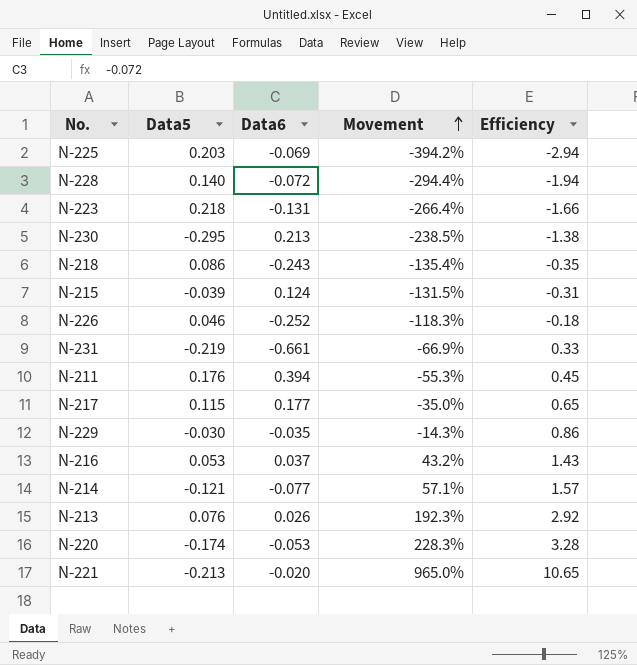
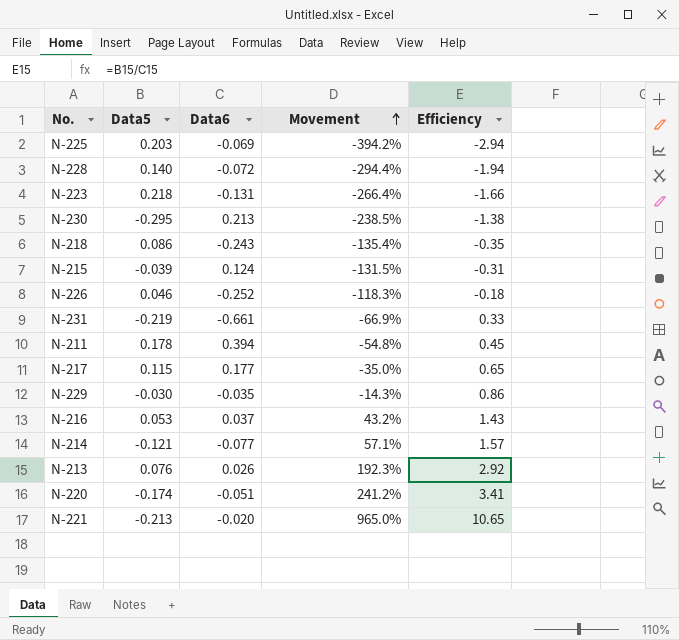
N-211 | Data5: 0.176 -> 0.178
N-211 | Movement: -55.3% -> -54.8%
N-220 | Data6: -0.053 -> -0.051
N-220 | Movement: 228.3% -> 241.2%
N-220 | Efficiency: 3.28 -> 3.41

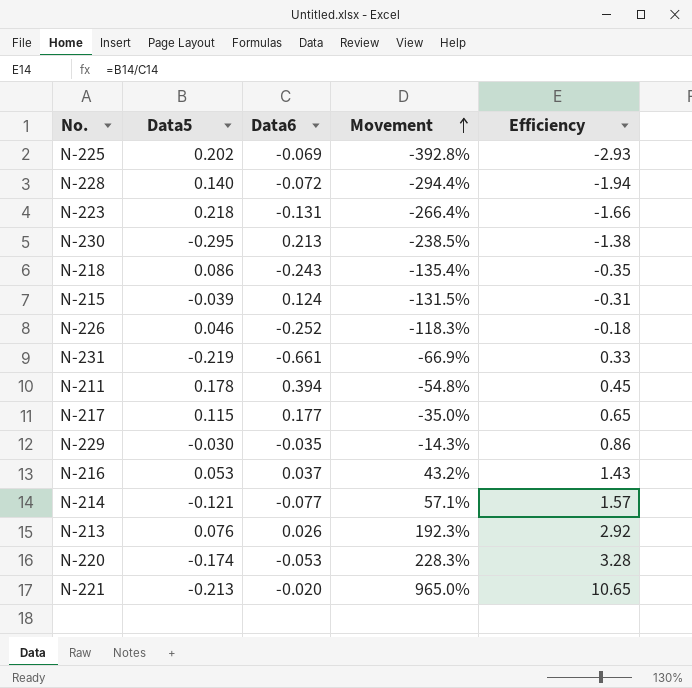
N-225 | Data5: 0.203 -> 0.202
N-225 | Movement: -394.2% -> -392.8%
N-225 | Efficiency: -2.94 -> -2.93
N-220 | Data6: -0.051 -> -0.053
N-220 | Movement: 241.2% -> 228.3%
N-220 | Efficiency: 3.41 -> 3.28

